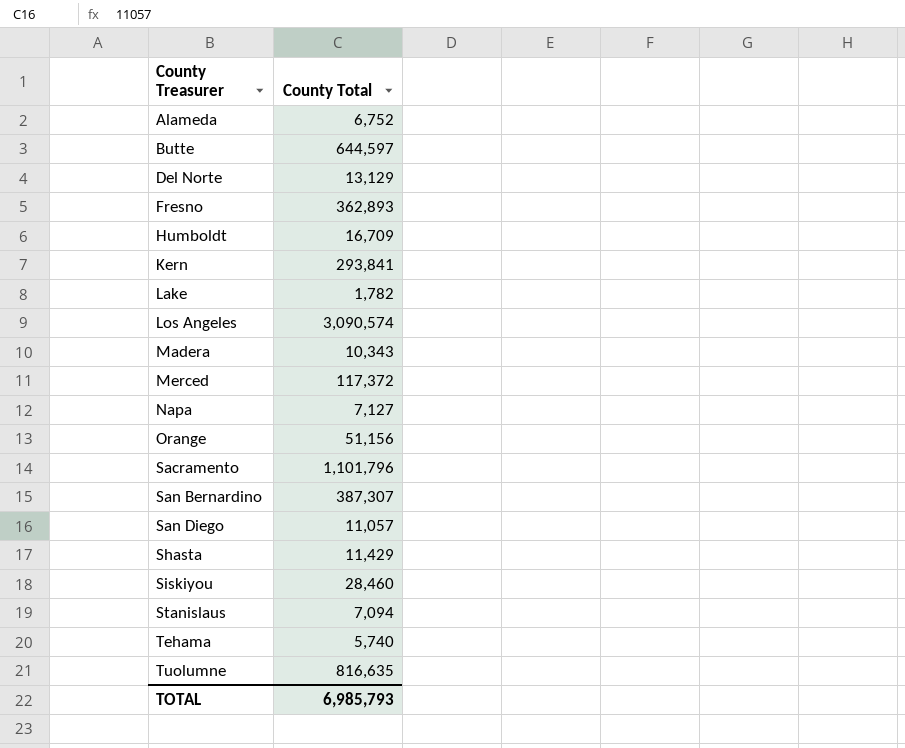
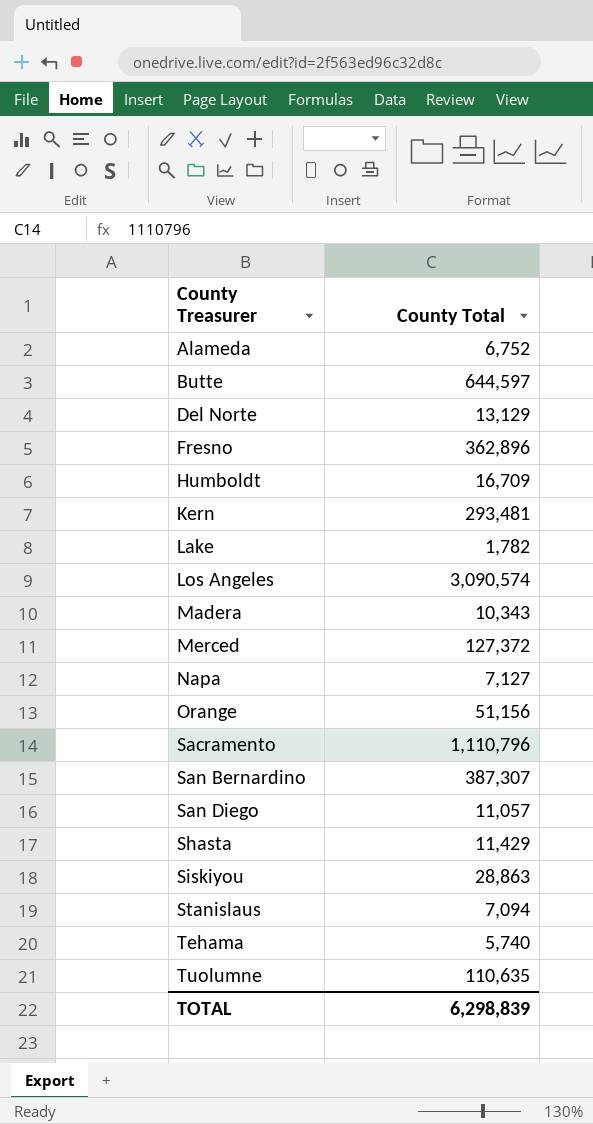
Fresno | County Total: 362,893 -> 362,896
Kern | County Total: 293,841 -> 293,481
Merced | County Total: 117,372 -> 127,372
Sacramento | County Total: 1,101,796 -> 1,110,796
Siskiyou | County Total: 28,460 -> 28,863
Tuolumne | County Total: 816,635 -> 110,635
TOTAL | County Total: 6,985,793 -> 6,298,839

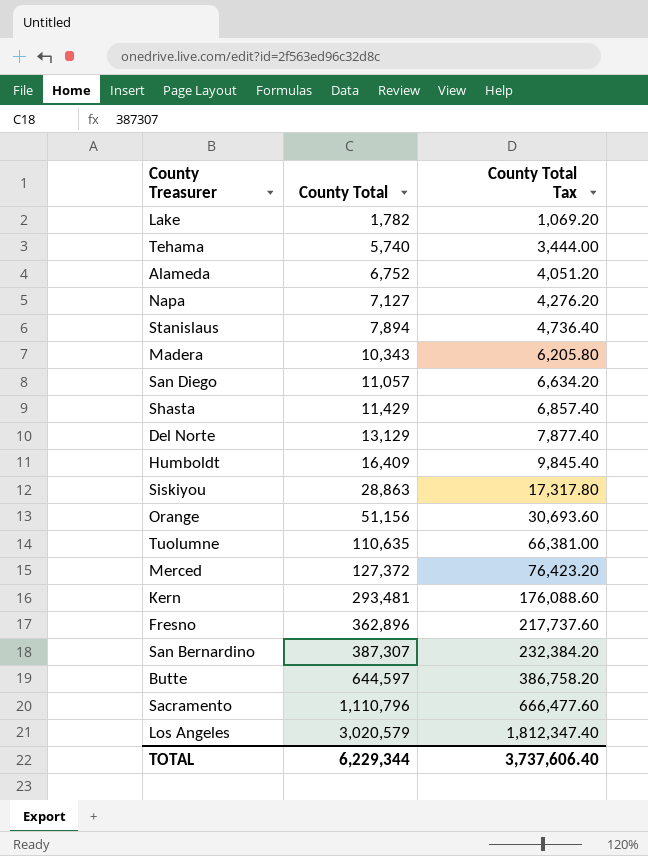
row order: County Treasurer ascending -> County Total ascending
column County Total Tax | formula: none -> [County Total] * 0.6
Stanislaus | County Total: 7,094 -> 7,894
Humboldt | County Total: 16,709 -> 16,409
Los Angeles | County Total: 3,090,574 -> 3,020,579
TOTAL | County Total: 6,298,839 -> 6,229,344

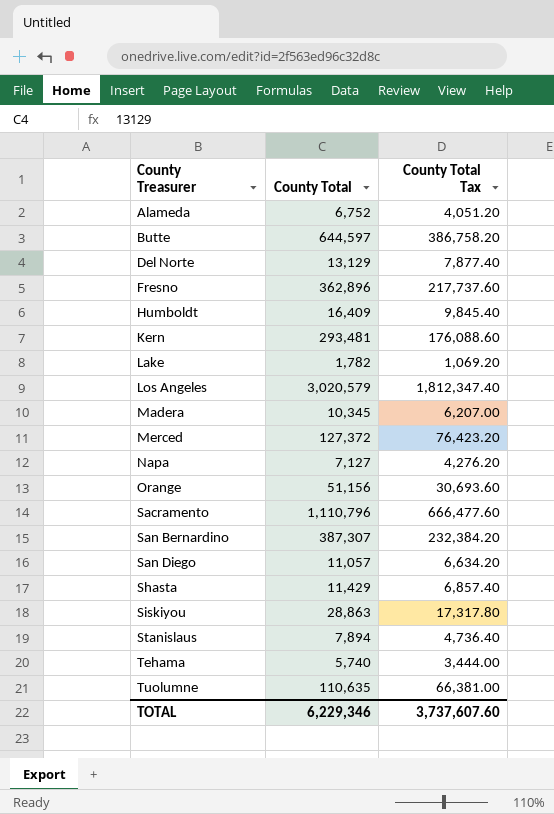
row order: County Total ascending -> County Treasurer ascending
Madera | County Total: 10,343 -> 10,345
Madera | County Total Tax: 6,205.80 -> 6,207.00
TOTAL | County Total: 6,229,344 -> 6,229,346
TOTAL | County Total Tax: 3,737,606.40 -> 3,737,607.60

